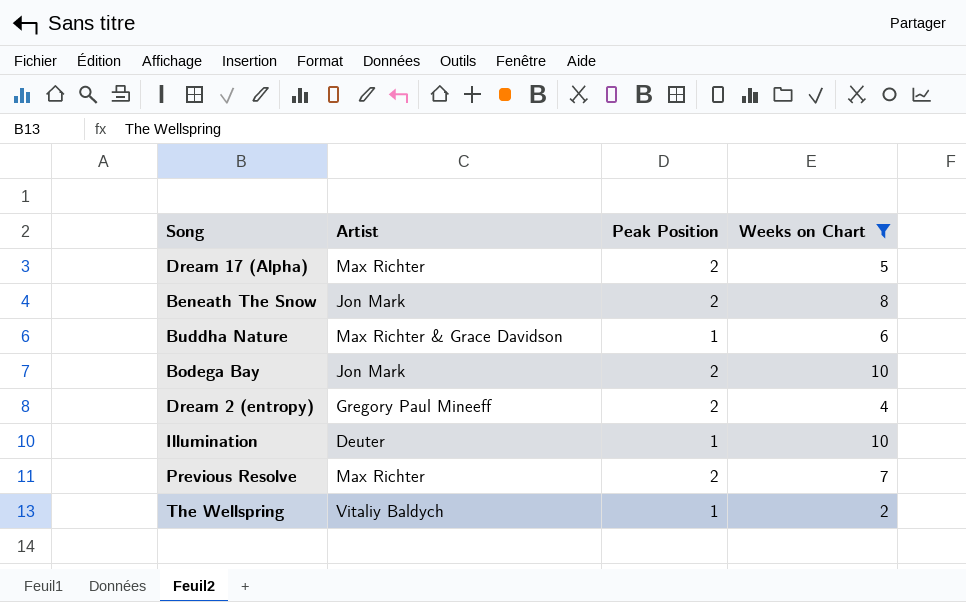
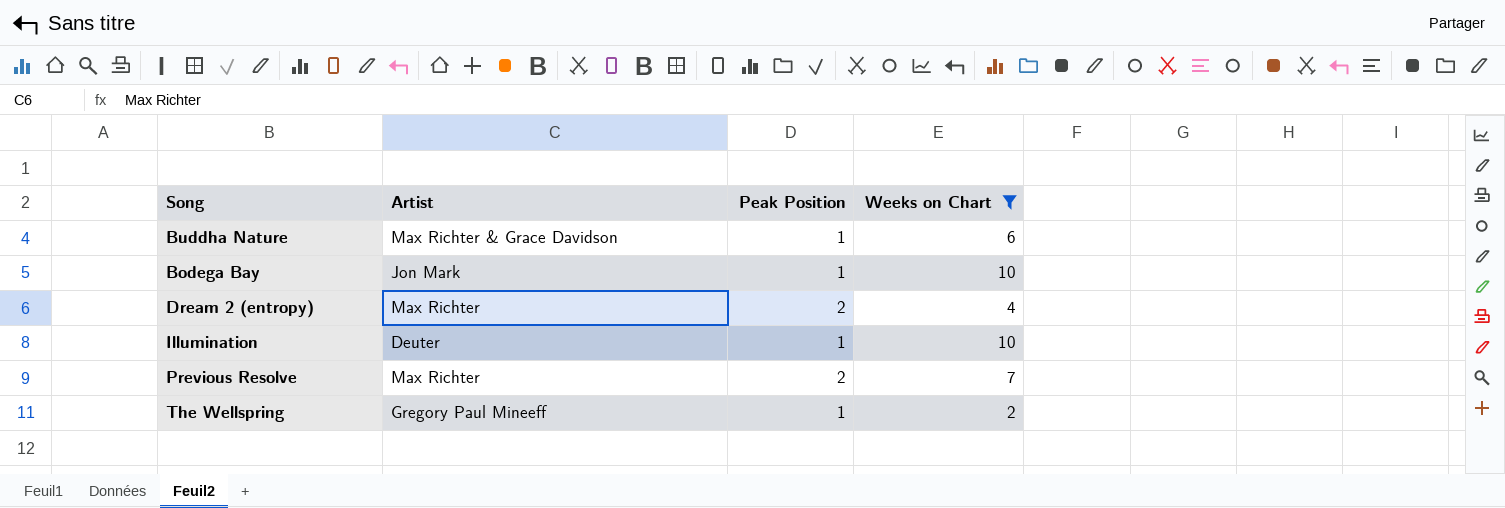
row Dream 17 (Alpha): Max Richter | 2 | 5 -> none
row Beneath The Snow: Jon Mark | 2 | 8 -> none
Bodega Bay | Peak Position: 2 -> 1
Dream 2 (entropy) | Artist: Gregory Paul Mineeff -> Max Richter
The Wellspring | Artist: Vitaliy Baldych -> Gregory Paul Mineeff

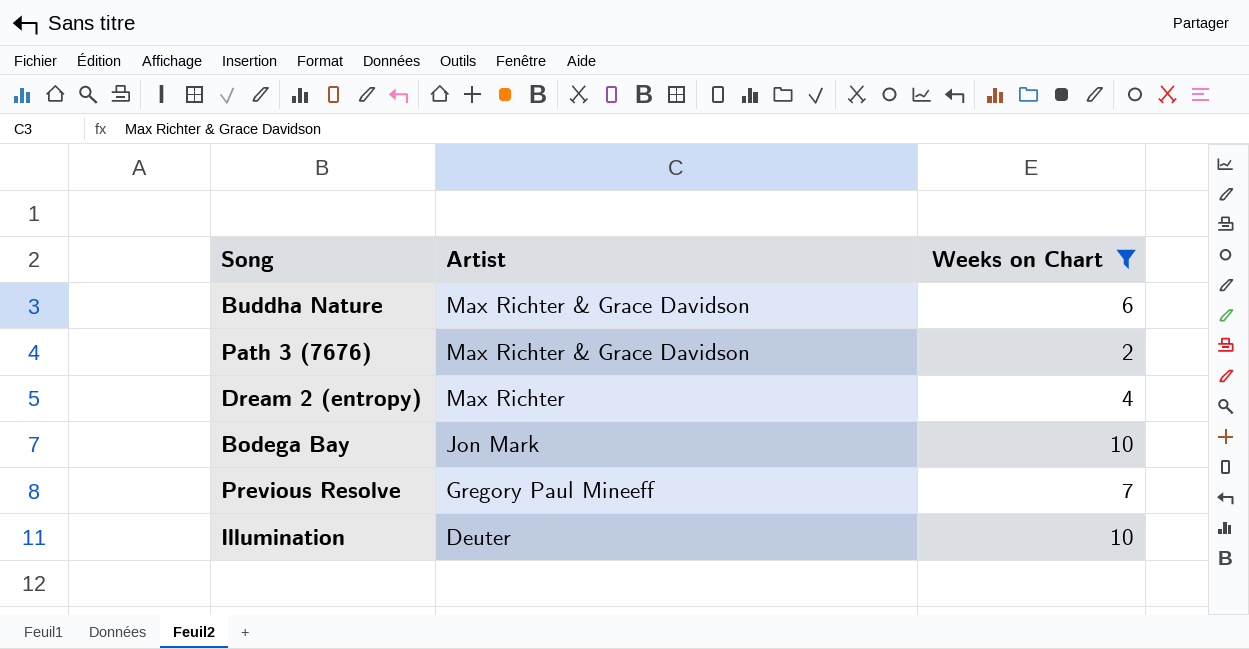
row order: none -> Artist descending
column Peak Position | position: 3 -> none
row The Wellspring: Gregory Paul Mineeff | 1 | 2 -> none
row Path 3 (7676): none -> Max Richter & Grace Davidson | 2
Previous Resolve | Artist: Max Richter -> Gregory Paul Mineeff

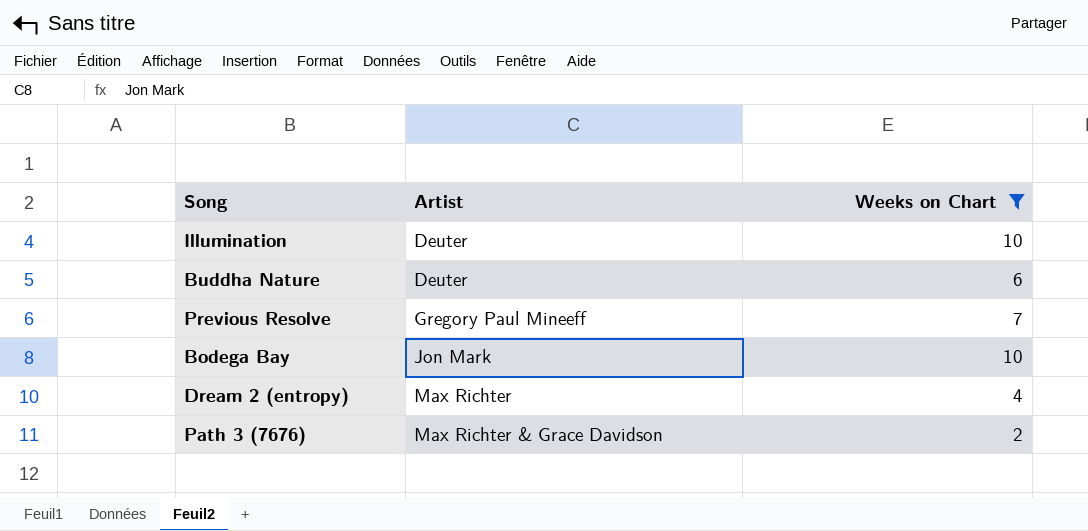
row order: Artist descending -> Artist ascending
Buddha Nature | Artist: Max Richter & Grace Davidson -> Deuter

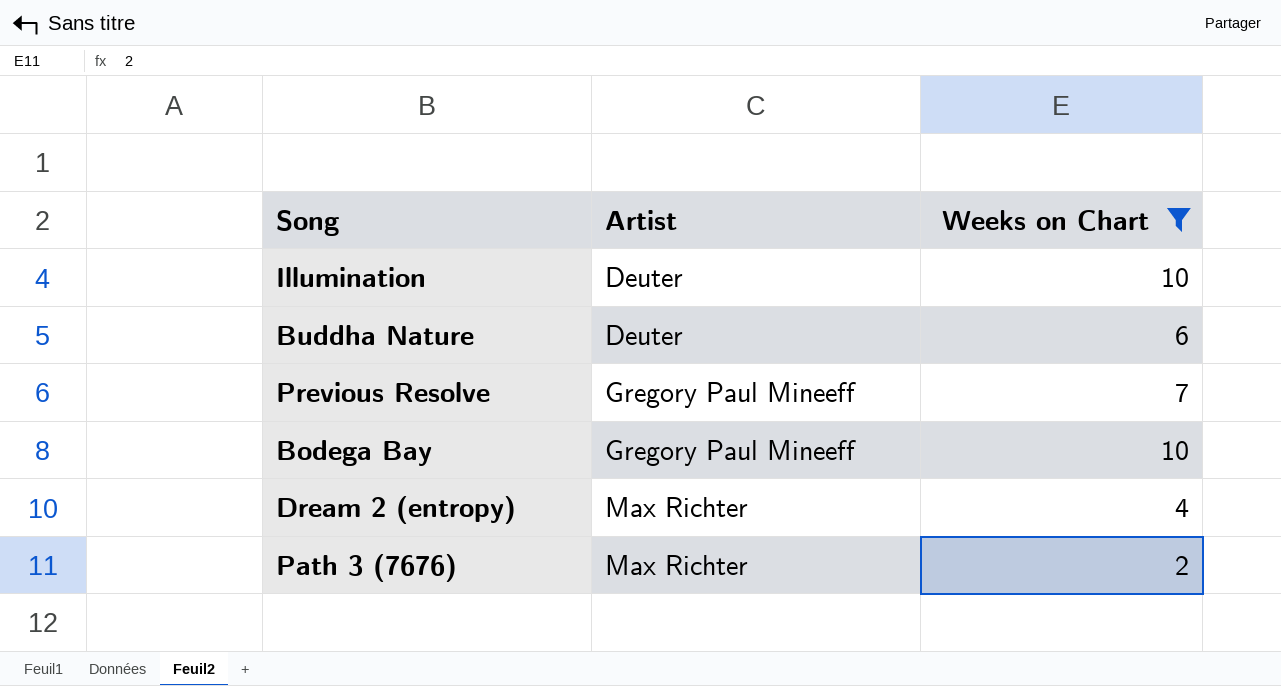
Bodega Bay | Artist: Jon Mark -> Gregory Paul Mineeff
Path 3 (7676) | Artist: Max Richter & Grace Davidson -> Max Richter

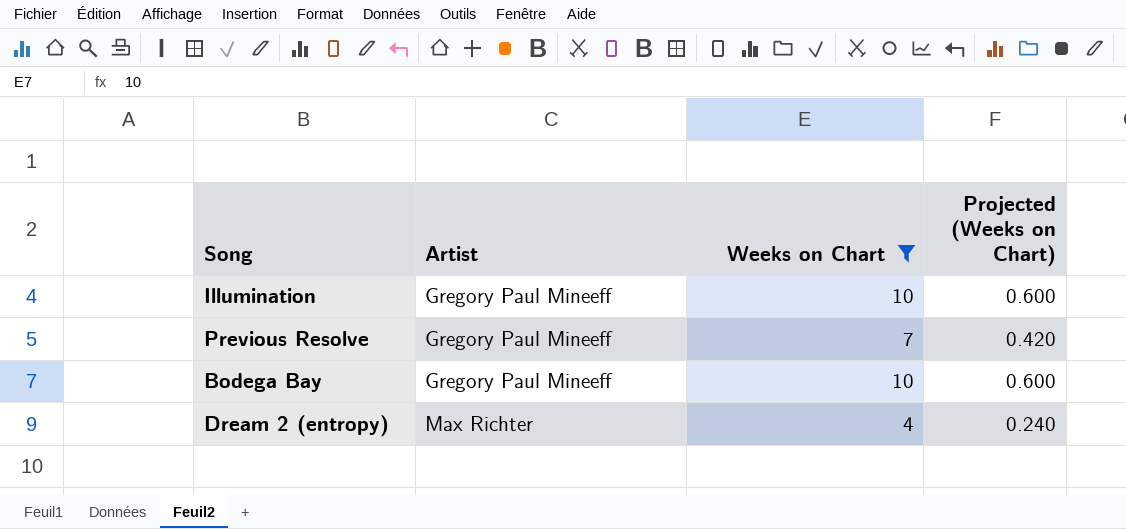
column Projected (Weeks on Chart) | formula: none -> [Weeks on Chart] * 0.06
row Buddha Nature: Deuter | 6 -> none
row Path 3 (7676): Max Richter | 2 -> none
Illumination | Artist: Deuter -> Gregory Paul Mineeff

